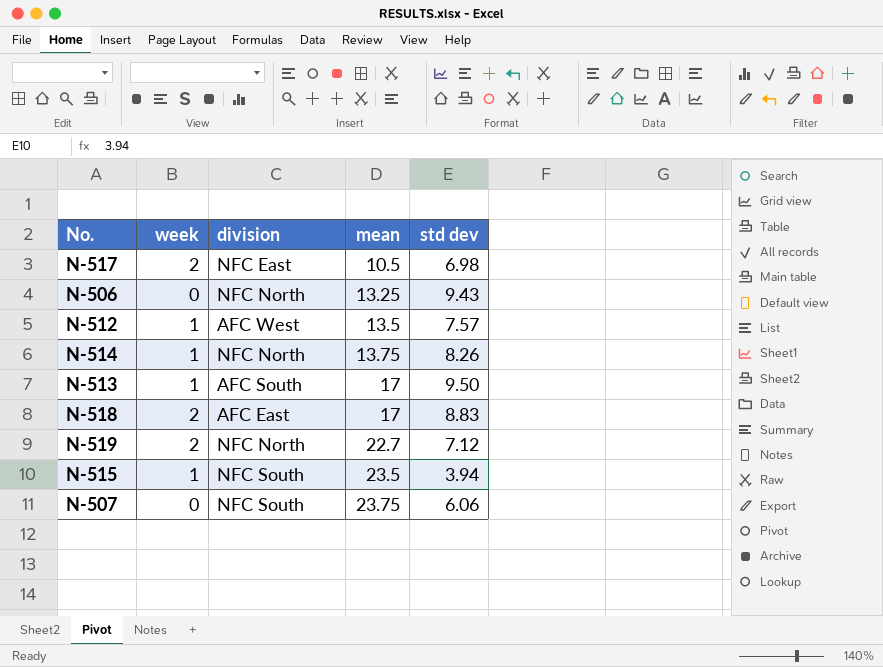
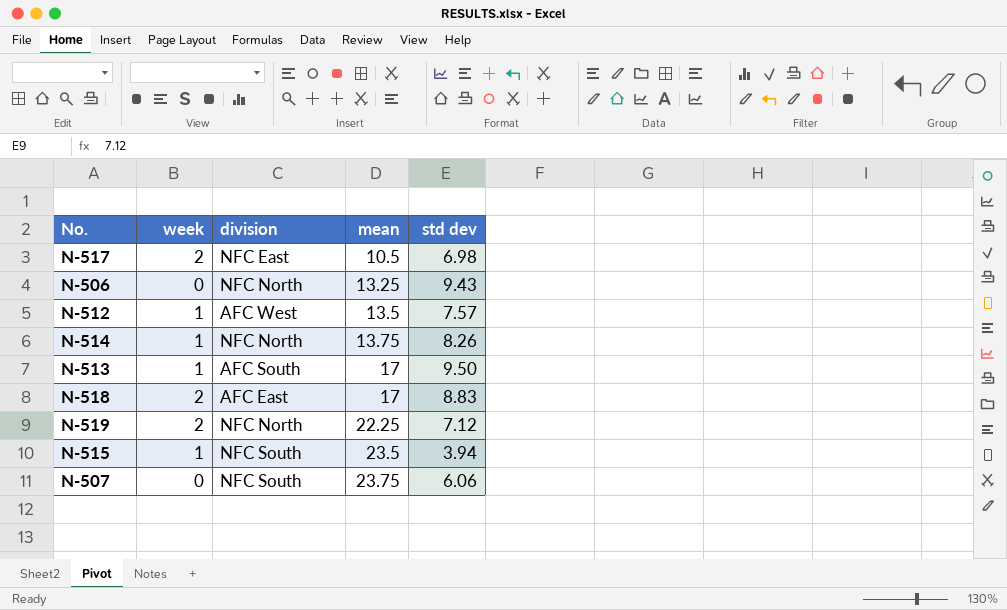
N-519 | mean: 22.7 -> 22.25

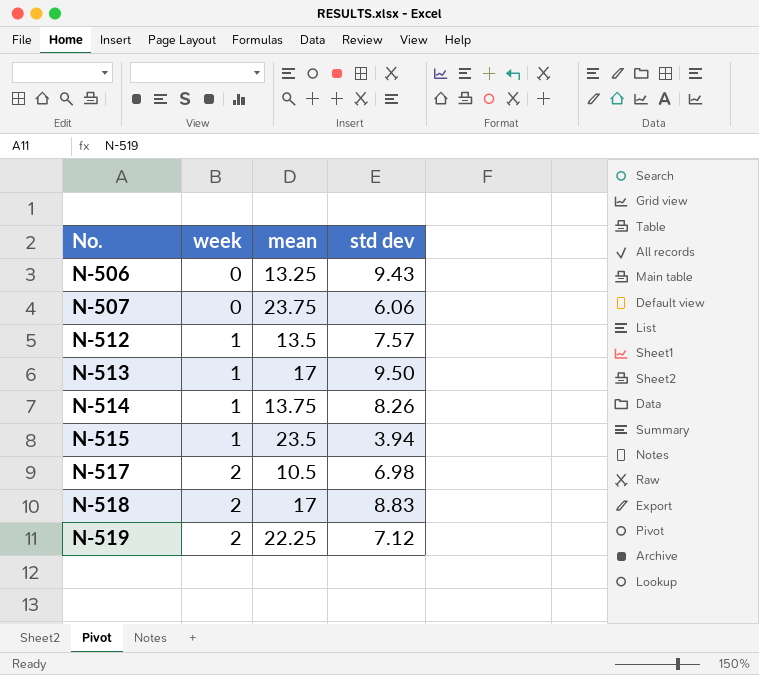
row order: mean ascending -> No. ascending
column division | position: 3 -> none

